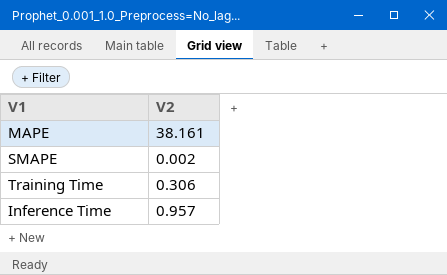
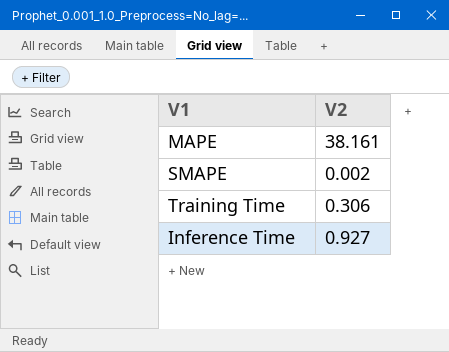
Inference Time | V2: 0.957 -> 0.927

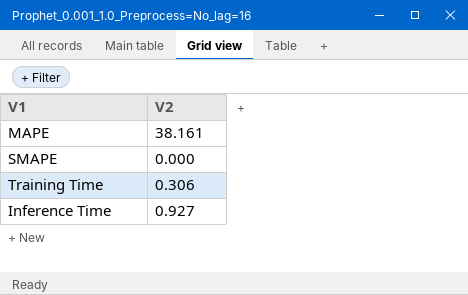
SMAPE | V2: 0.002 -> 0.000

